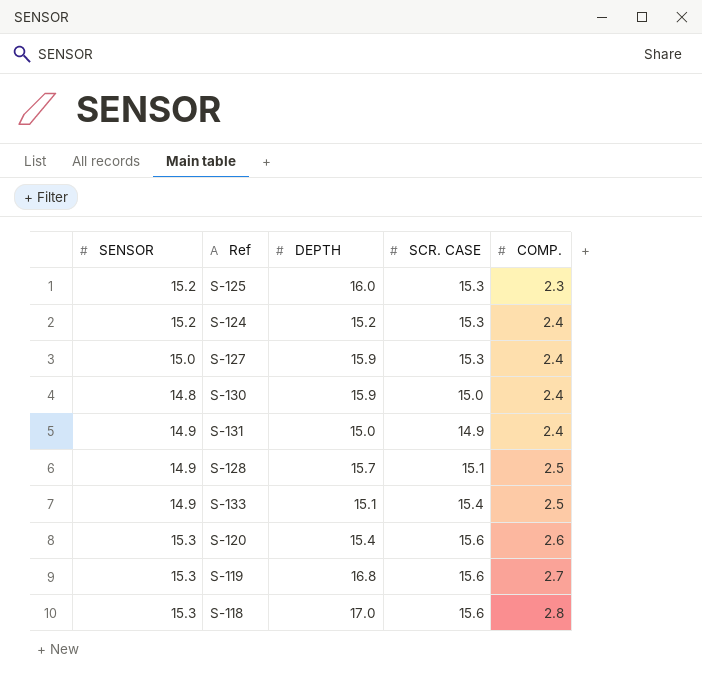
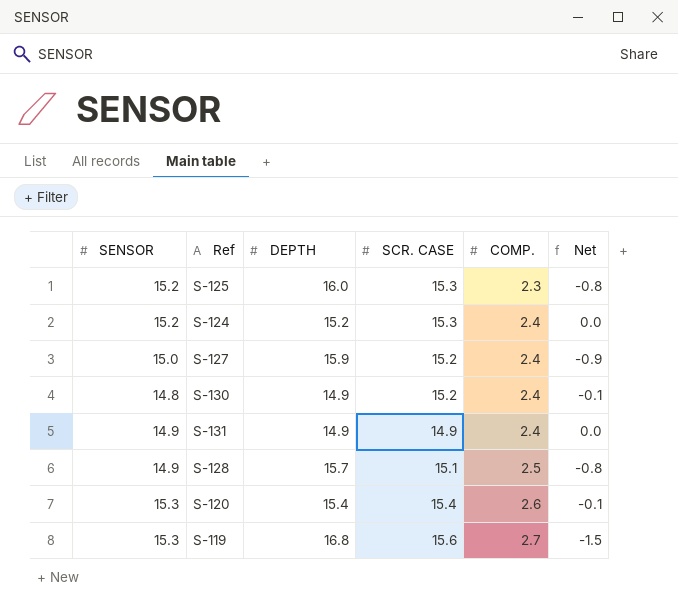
column Net | formula: none -> [SENSOR] - [DEPTH]
row S-133: 14.9 | 15.1 | 15.4 | 2.5 -> none
row S-118: 15.3 | 17.0 | 15.6 | 2.8 -> none
S-127 | SCR. CASE: 15.3 -> 15.2
S-130 | DEPTH: 15.9 -> 14.9
S-130 | SCR. CASE: 15.0 -> 15.2
S-131 | DEPTH: 15.0 -> 14.9
S-120 | SCR. CASE: 15.6 -> 15.4

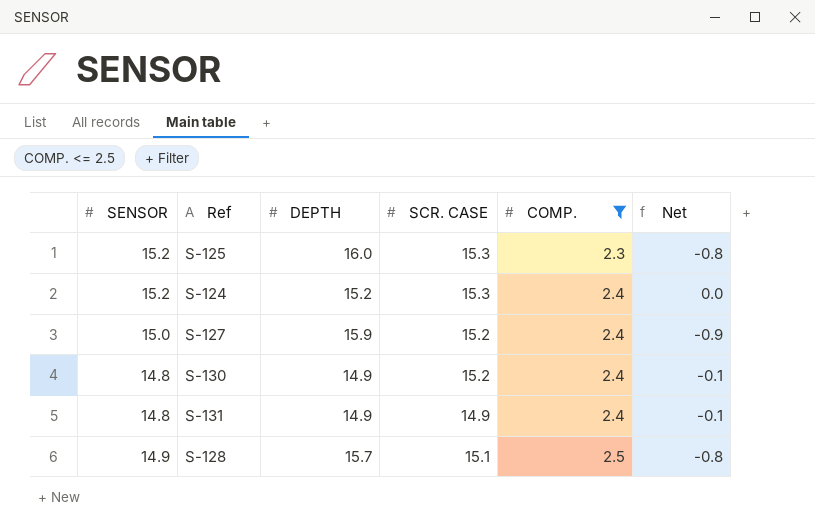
filter: none -> COMP. <= 2.5
S-131 | SENSOR: 14.9 -> 14.8
S-131 | Net: 0.0 -> -0.1

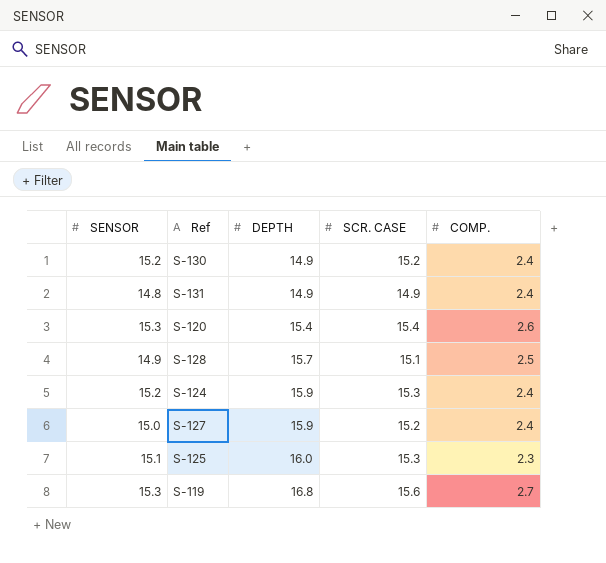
filter: COMP. <= 2.5 -> none
row order: COMP. ascending -> DEPTH ascending
column Net | formula: [SENSOR] - [DEPTH] -> none
S-130 | SENSOR: 14.8 -> 15.2
S-124 | DEPTH: 15.2 -> 15.9
S-125 | SENSOR: 15.2 -> 15.1

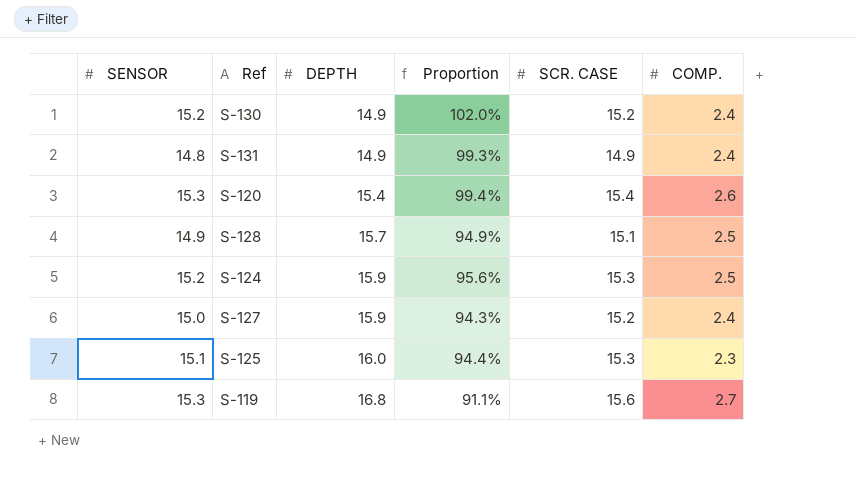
column Proportion | formula: none -> [SENSOR] / [DEPTH]
S-124 | COMP.: 2.4 -> 2.5

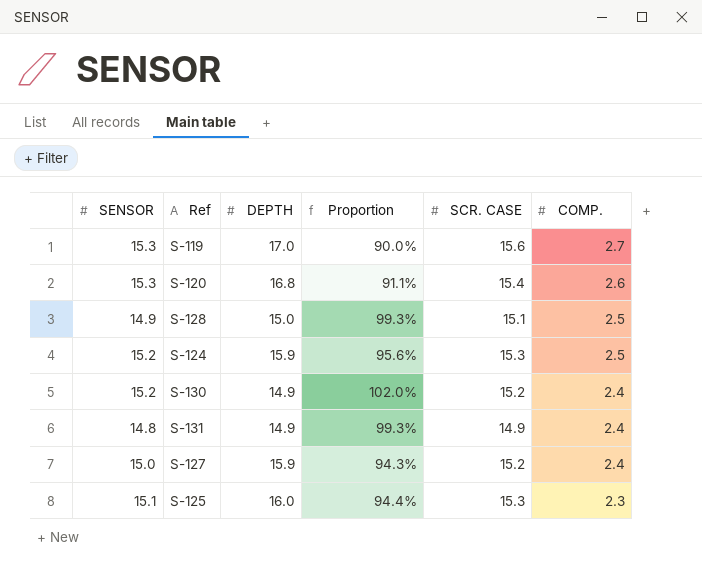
row order: DEPTH ascending -> COMP. descending
S-119 | DEPTH: 16.8 -> 17.0
S-119 | Proportion: 91.1% -> 90.0%
S-120 | DEPTH: 15.4 -> 16.8
S-120 | Proportion: 99.4% -> 91.1%
S-128 | DEPTH: 15.7 -> 15.0
S-128 | Proportion: 94.9% -> 99.3%

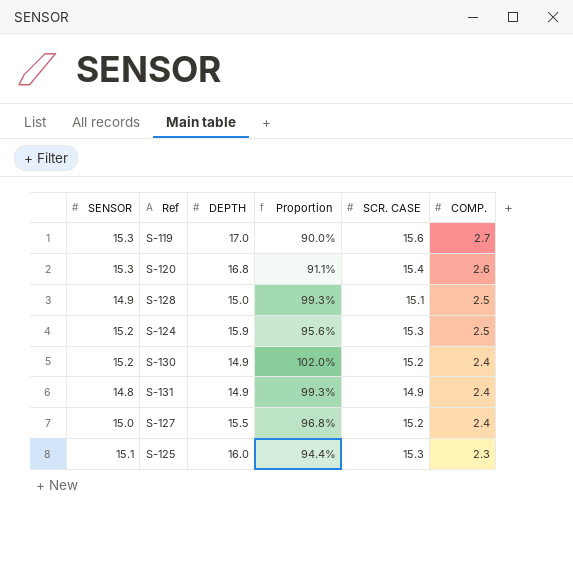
S-127 | DEPTH: 15.9 -> 15.5
S-127 | Proportion: 94.3% -> 96.8%

